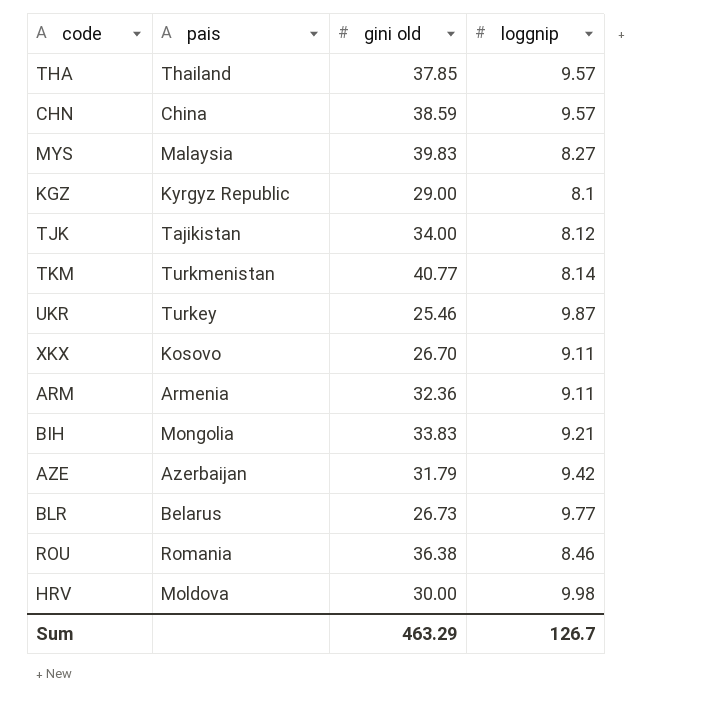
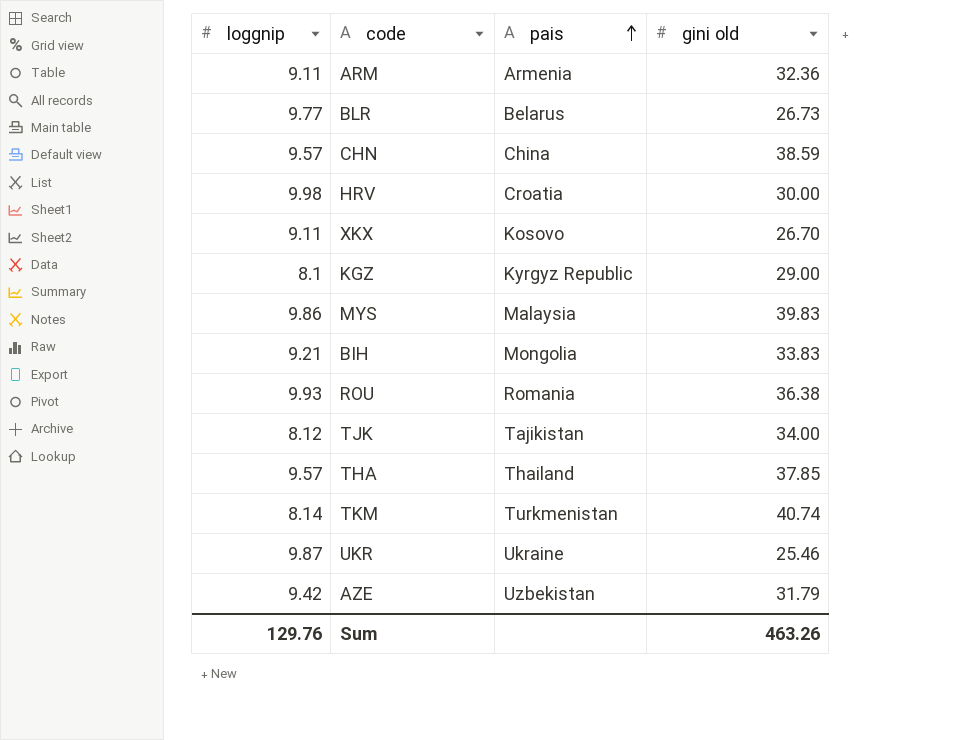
row order: none -> pais ascending
column loggnip | position: 4 -> 1
HRV | pais: Moldova -> Croatia
MYS | loggnip: 8.27 -> 9.86
ROU | loggnip: 8.46 -> 9.93
TKM | gini old: 40.77 -> 40.74
UKR | pais: Turkey -> Ukraine
AZE | pais: Azerbaijan -> Uzbekistan
Sum | loggnip: 126.7 -> 129.76
Sum | gini old: 463.29 -> 463.26

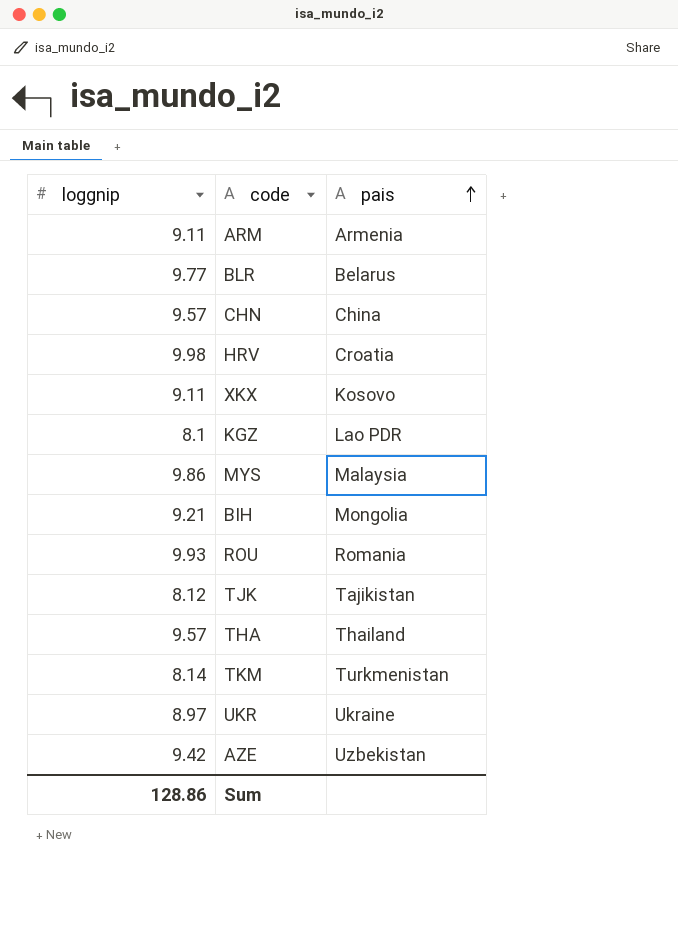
column gini old | position: 4 -> none
KGZ | pais: Kyrgyz Republic -> Lao PDR
UKR | loggnip: 9.87 -> 8.97
Sum | loggnip: 129.76 -> 128.86

